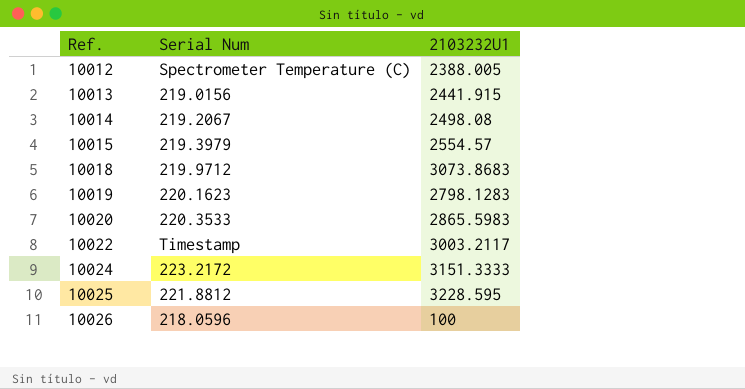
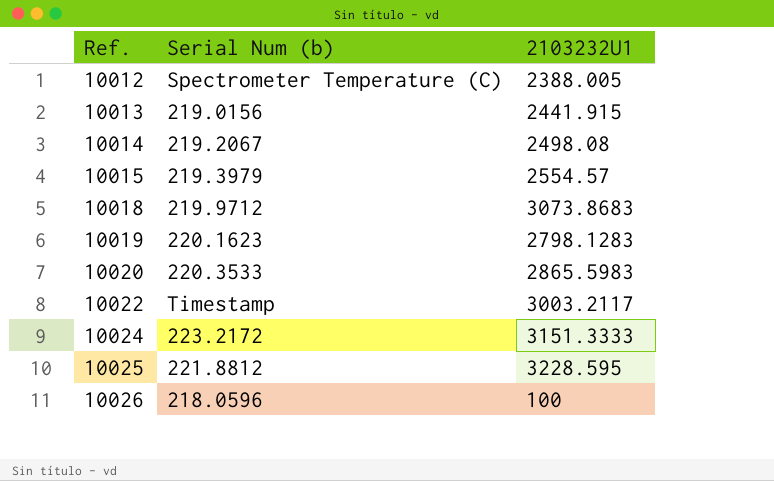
column name: Serial Num -> Serial Num (b)

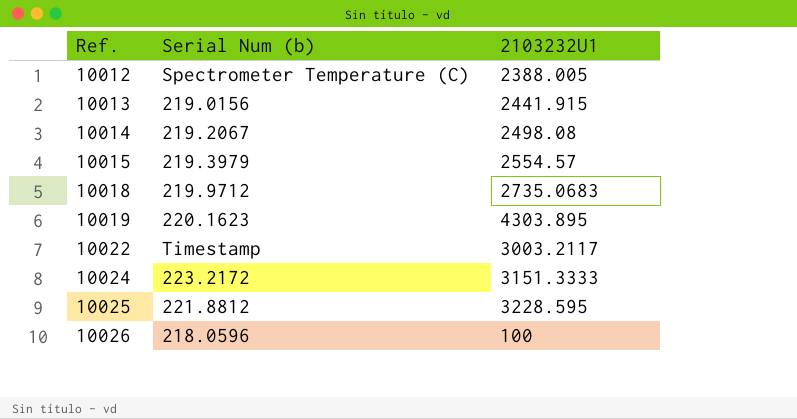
row 10020: 220.3533 | 2865.5983 -> none
10018 | 2103232U1: 3073.8683 -> 2735.0683
10019 | 2103232U1: 2798.1283 -> 4303.895

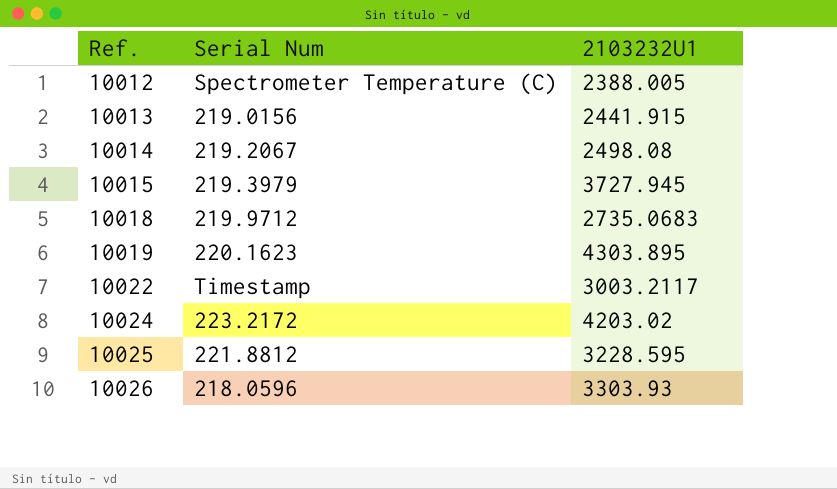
column name: Serial Num (b) -> Serial Num
10015 | 2103232U1: 2554.57 -> 3727.945
10024 | 2103232U1: 3151.3333 -> 4203.02
10026 | 2103232U1: 100 -> 3303.93

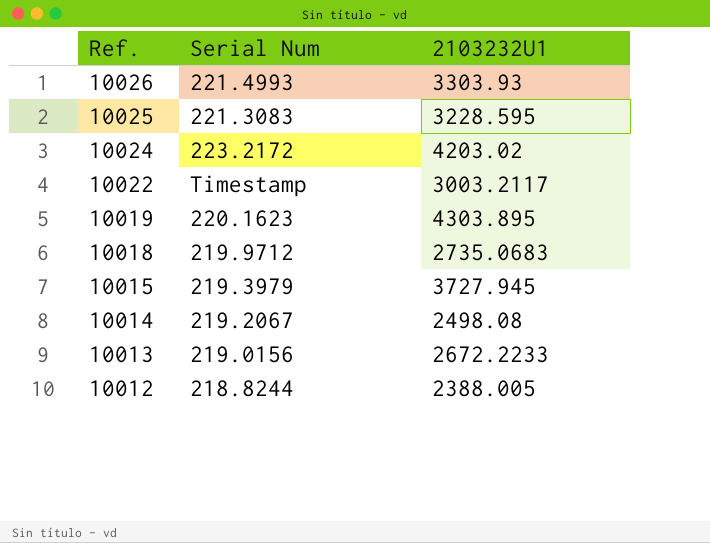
row order: Ref. ascending -> Ref. descending
10026 | Serial Num: 218.0596 -> 221.4993
10025 | Serial Num: 221.8812 -> 221.3083
10013 | 2103232U1: 2441.915 -> 2672.2233
10012 | Serial Num: Spectrometer Temperature (C) -> 218.8244

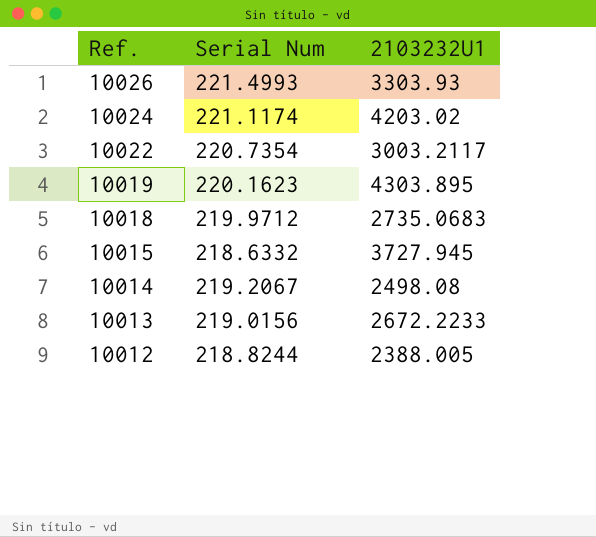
row 10025: 221.3083 | 3228.595 -> none
10024 | Serial Num: 223.2172 -> 221.1174
10022 | Serial Num: Timestamp -> 220.7354
10015 | Serial Num: 219.3979 -> 218.6332

